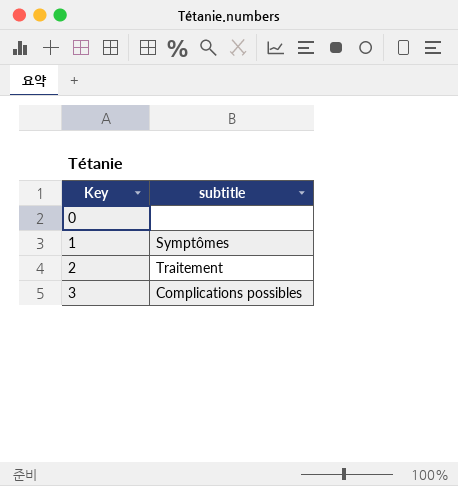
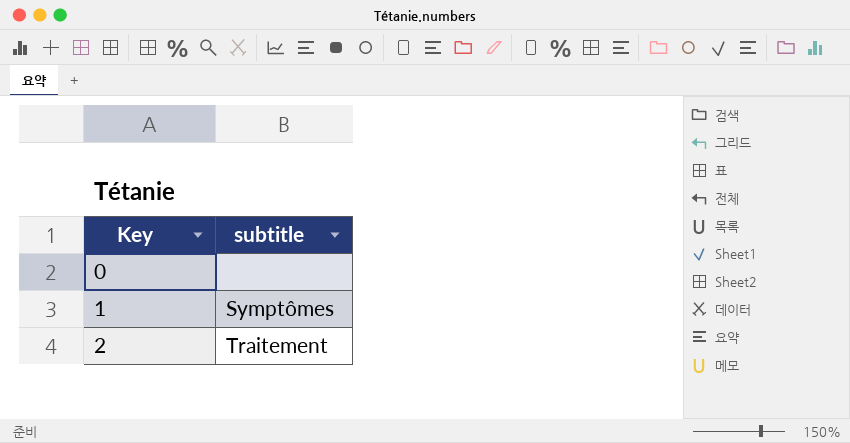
row 3: Complications possibles -> none

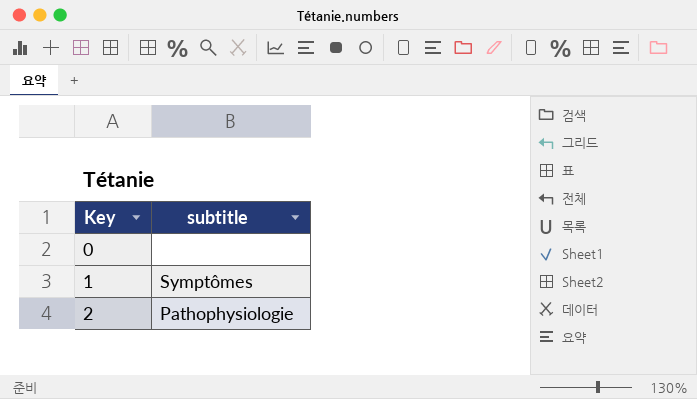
2 | subtitle: Traitement -> Pathophysiologie

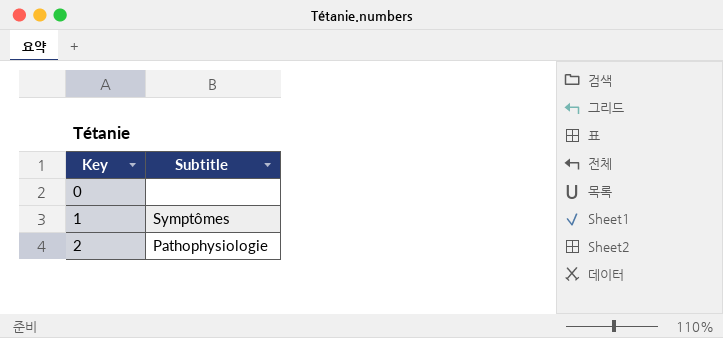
column name: subtitle -> Subtitle

